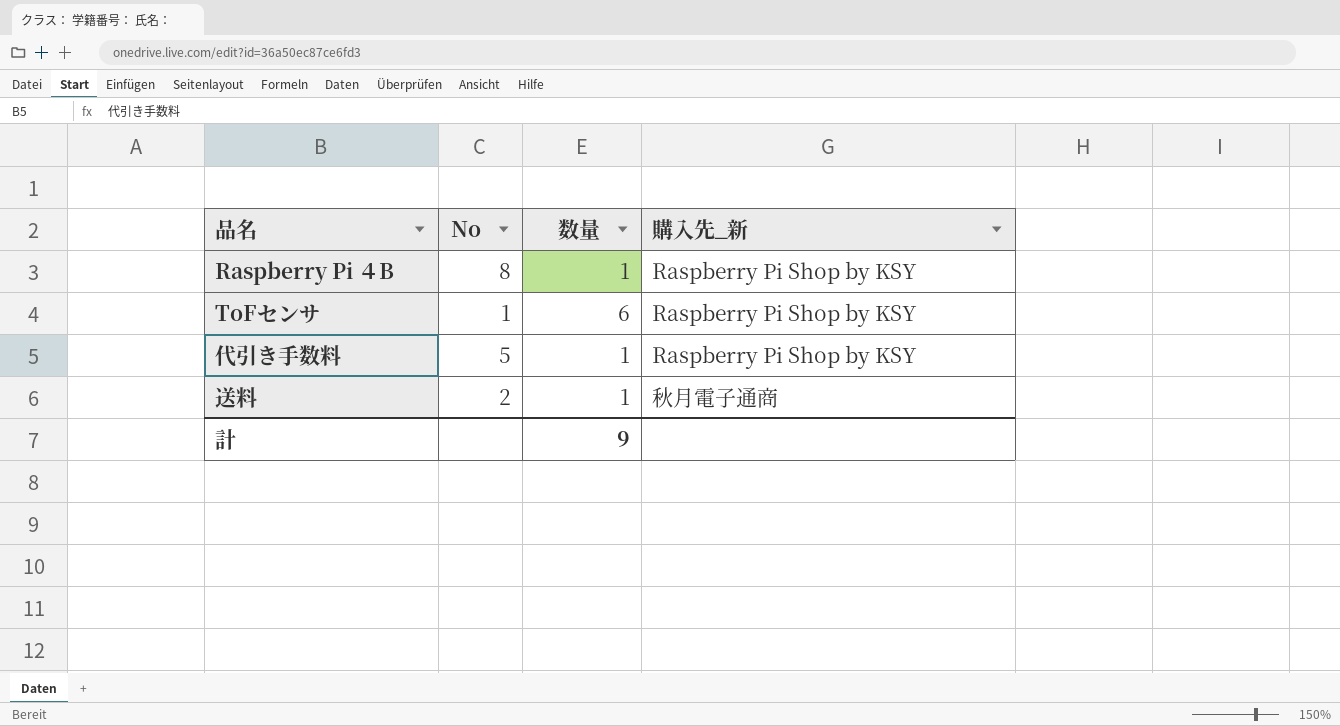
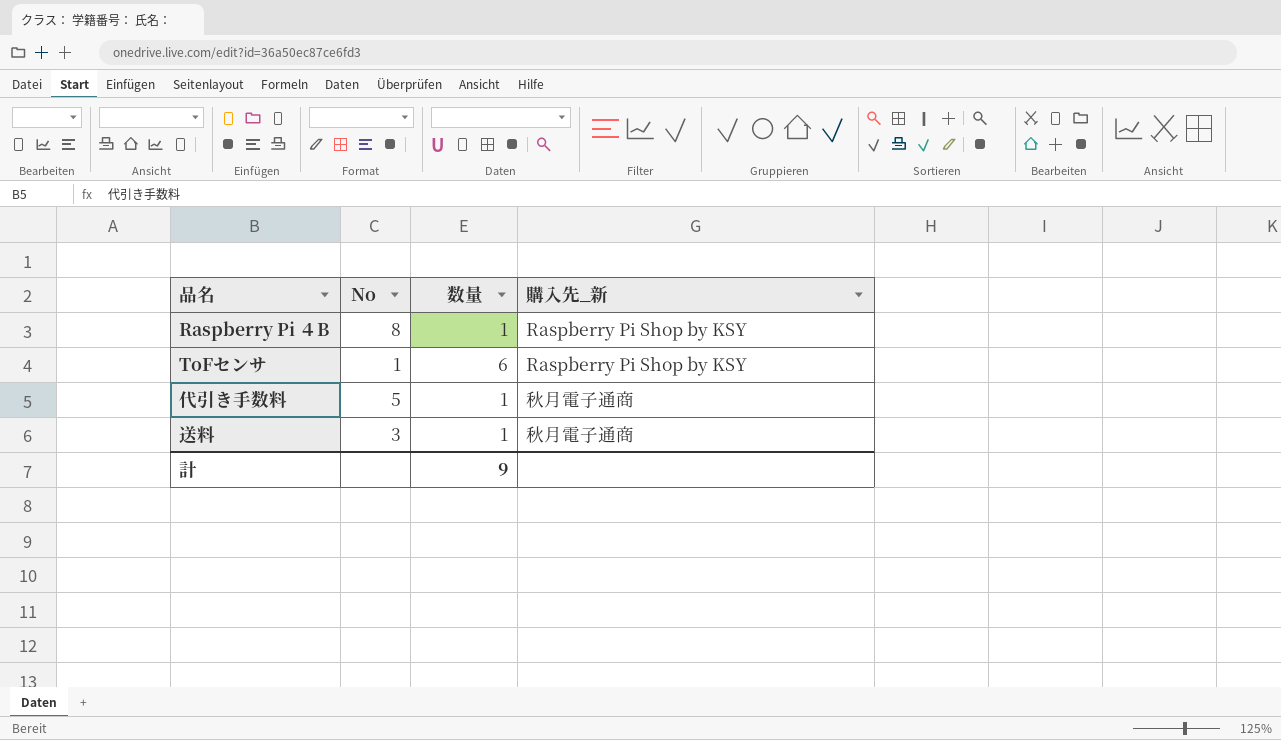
代引き手数料 | 購入先_新: Raspberry Pi Shop by KSY -> 秋月電子通商
送料 | No: 2 -> 3

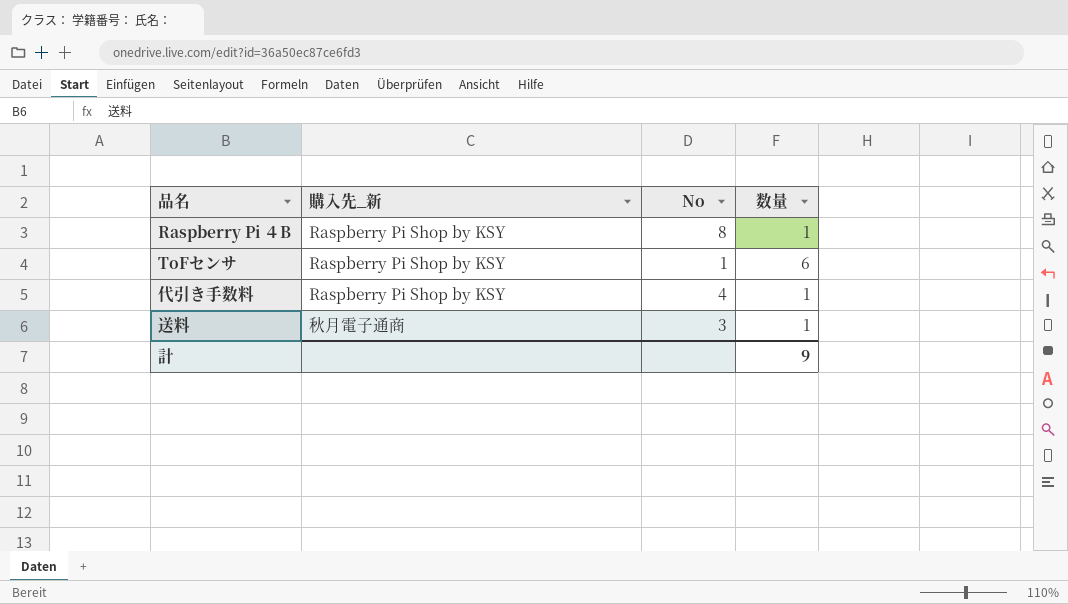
column 購入先_新 | position: 4 -> 2
代引き手数料 | 購入先_新: 秋月電子通商 -> Raspberry Pi Shop by KSY
代引き手数料 | No: 5 -> 4

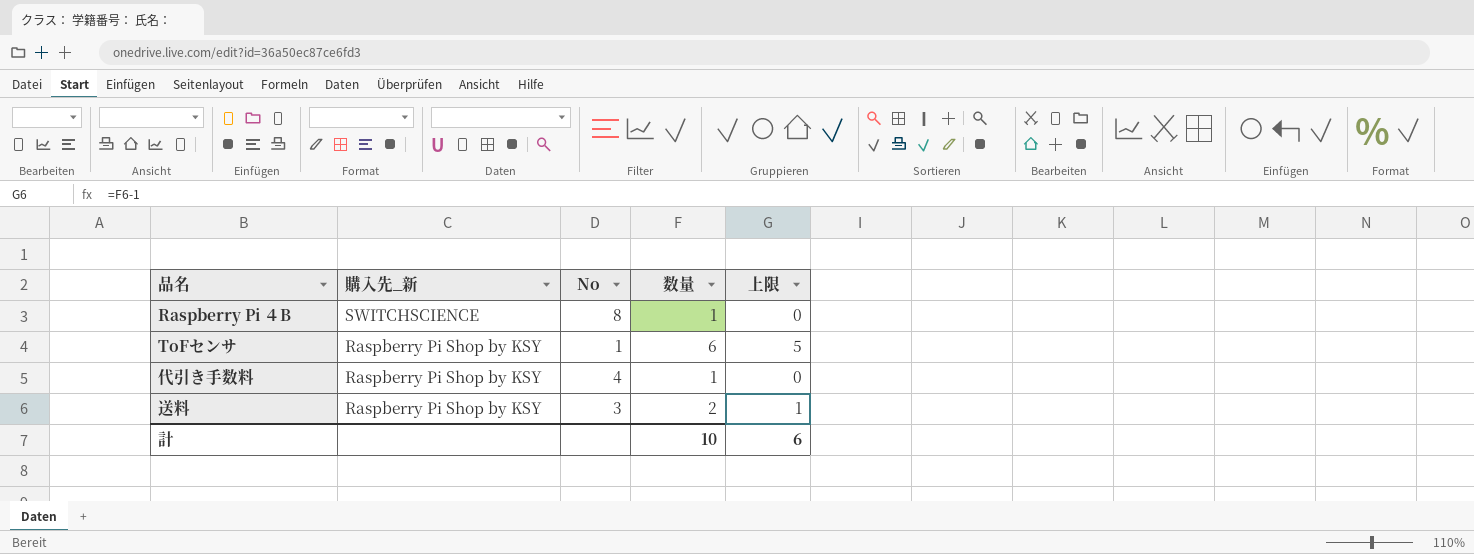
column 上限 | formula: none -> [数量] - 1
Raspberry Pi ４B | 購入先_新: Raspberry Pi Shop by KSY -> SWITCHSCIENCE
送料 | 購入先_新: 秋月電子通商 -> Raspberry Pi Shop by KSY
送料 | 数量: 1 -> 2
計 | 数量: 9 -> 10

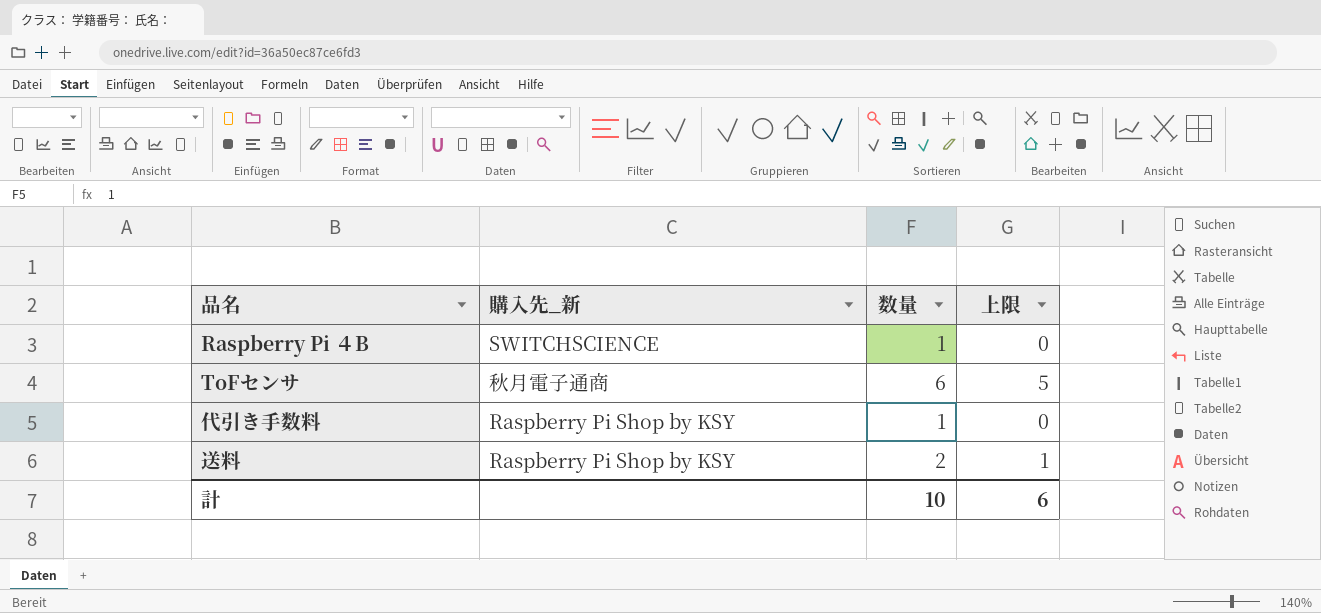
column No | position: 3 -> none
ToFセンサ | 購入先_新: Raspberry Pi Shop by KSY -> 秋月電子通商

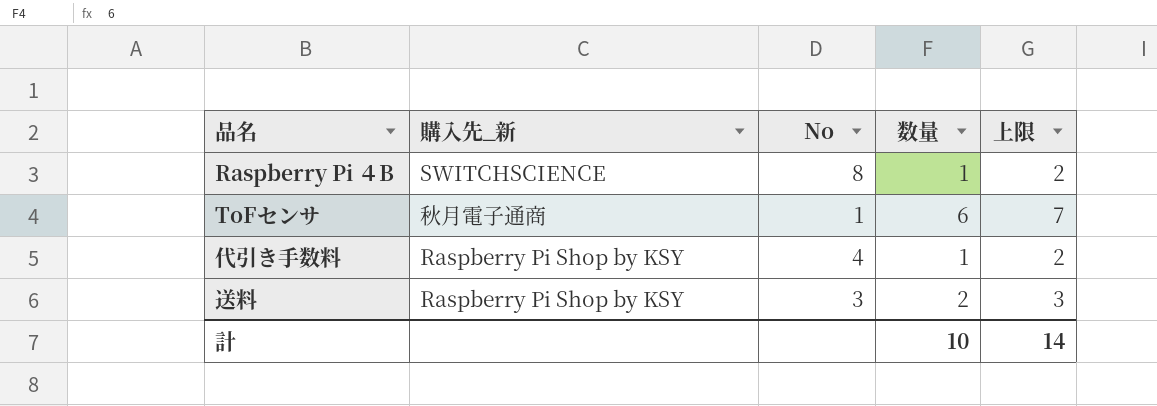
column No | position: none -> 3
column 上限 | formula: [数量] - 1 -> [数量] + 1
計 | 上限: 6 -> 14

